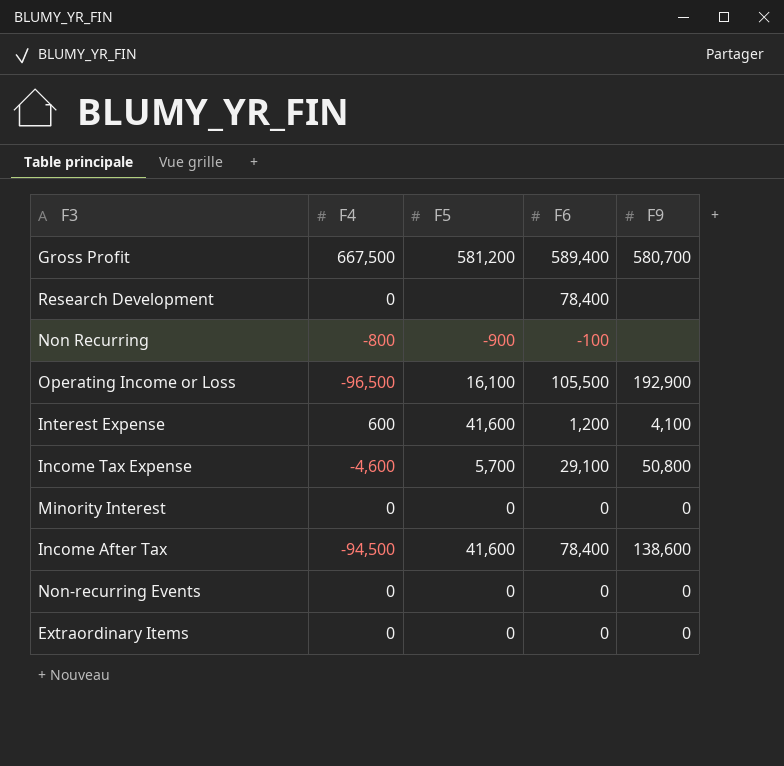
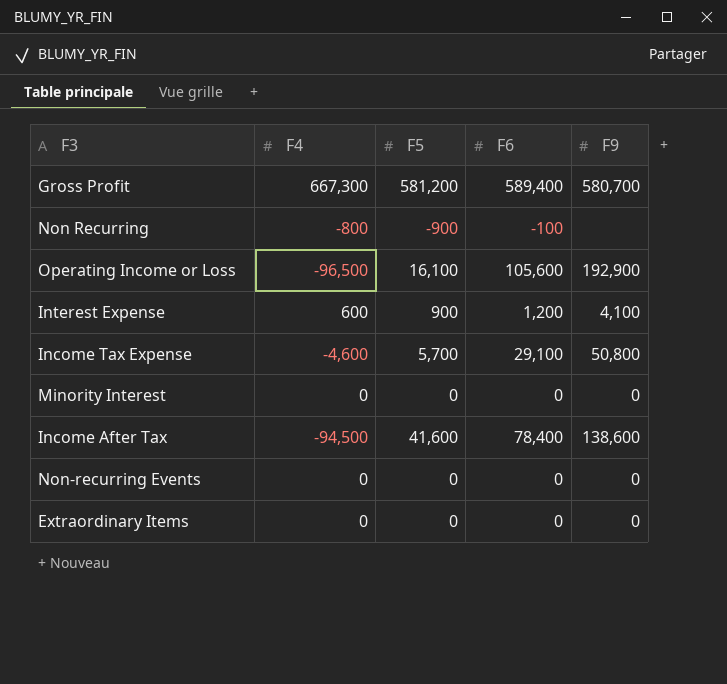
row Research Development: 0 | none | 78,400 | none -> none
Gross Profit | F4: 667,500 -> 667,300
Operating Income or Loss | F6: 105,500 -> 105,600
Interest Expense | F5: 41,600 -> 900

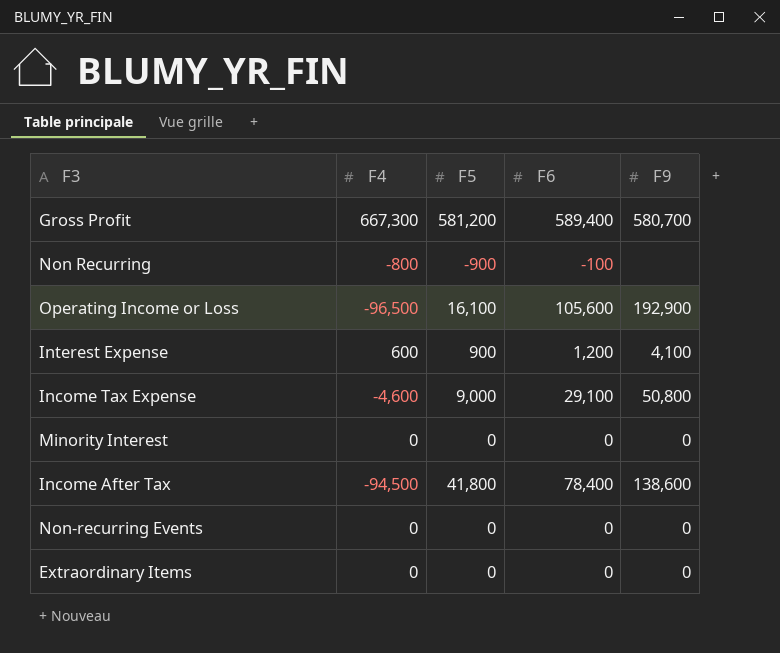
Income Tax Expense | F5: 5,700 -> 9,000
Income After Tax | F5: 41,600 -> 41,800

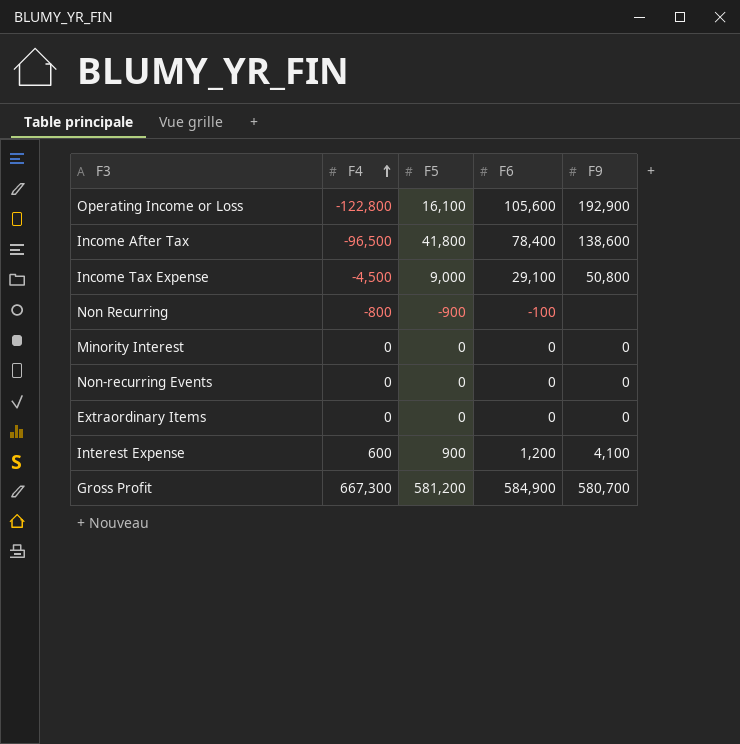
row order: none -> F4 ascending
Operating Income or Loss | F4: -96,500 -> -122,800
Income After Tax | F4: -94,500 -> -96,500
Income Tax Expense | F4: -4,600 -> -4,500
Gross Profit | F6: 589,400 -> 584,900

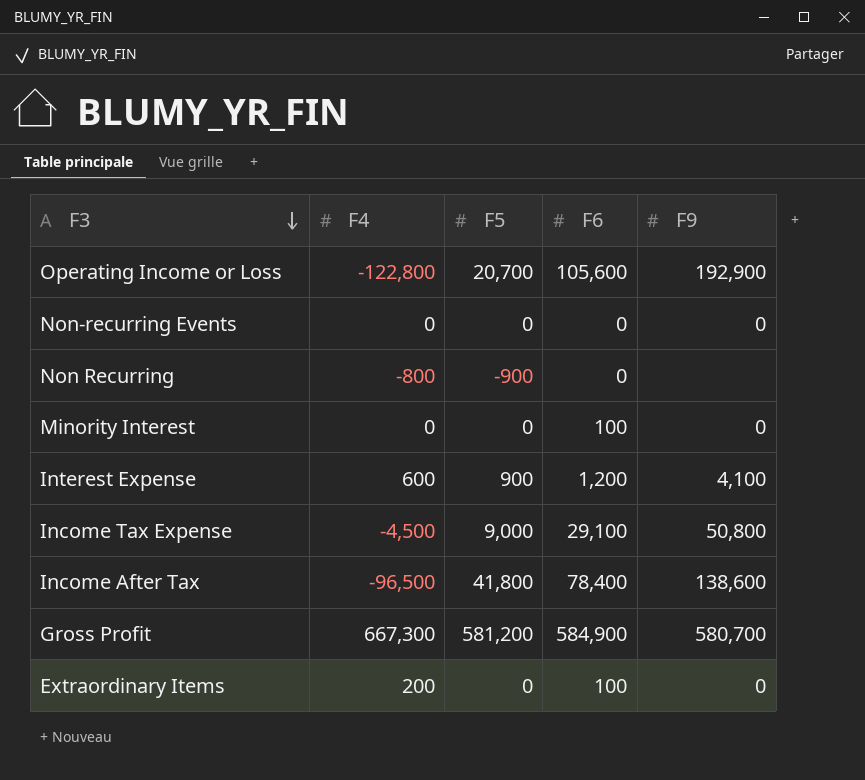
row order: F4 ascending -> F3 descending
Operating Income or Loss | F5: 16,100 -> 20,700
Non Recurring | F6: -100 -> 0
Minority Interest | F6: 0 -> 100
Extraordinary Items | F4: 0 -> 200
Extraordinary Items | F6: 0 -> 100

